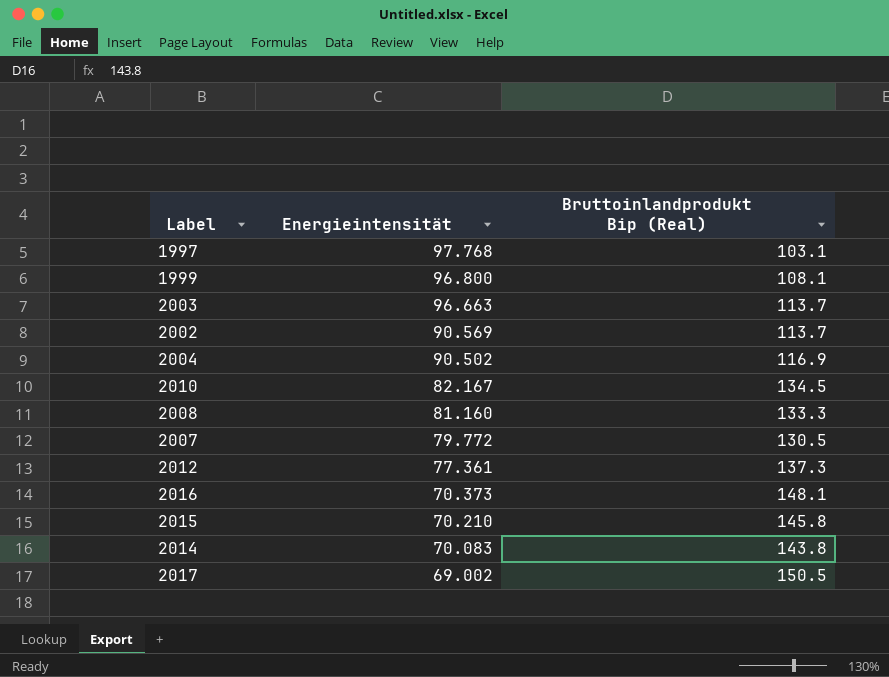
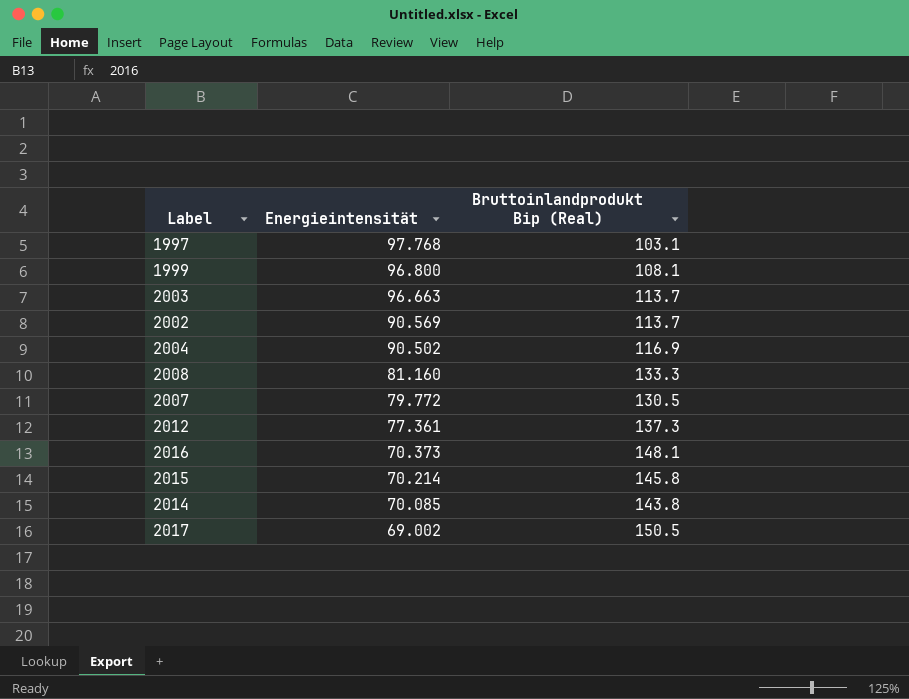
row 2010: 82.167 | 134.5 -> none
2015 | Energieintensität: 70.210 -> 70.214
2014 | Energieintensität: 70.083 -> 70.085

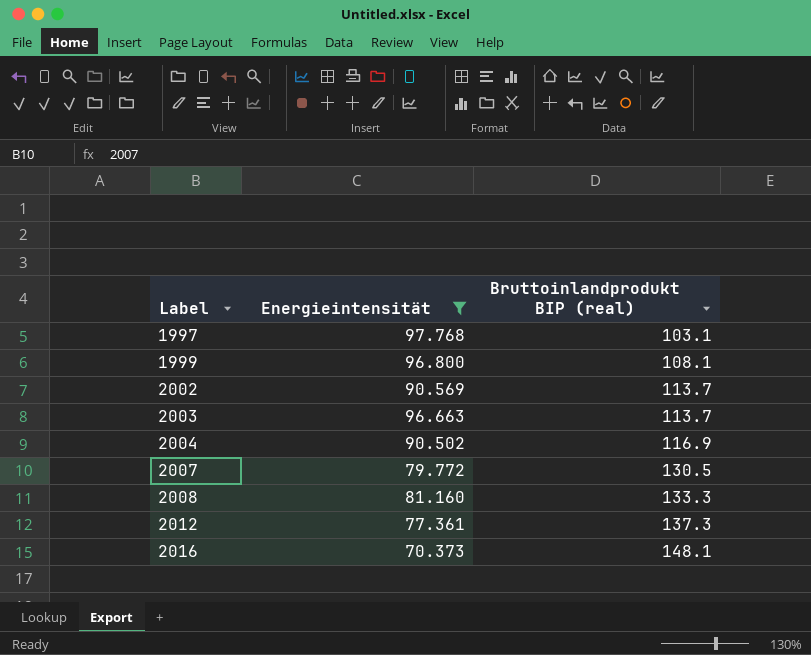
filter: none -> Energieintensität >= 70.373
row order: Energieintensität descending -> Label ascending
column name: Bruttoinlandprodukt Bip (Real) -> Bruttoinlandprodukt BIP (real)

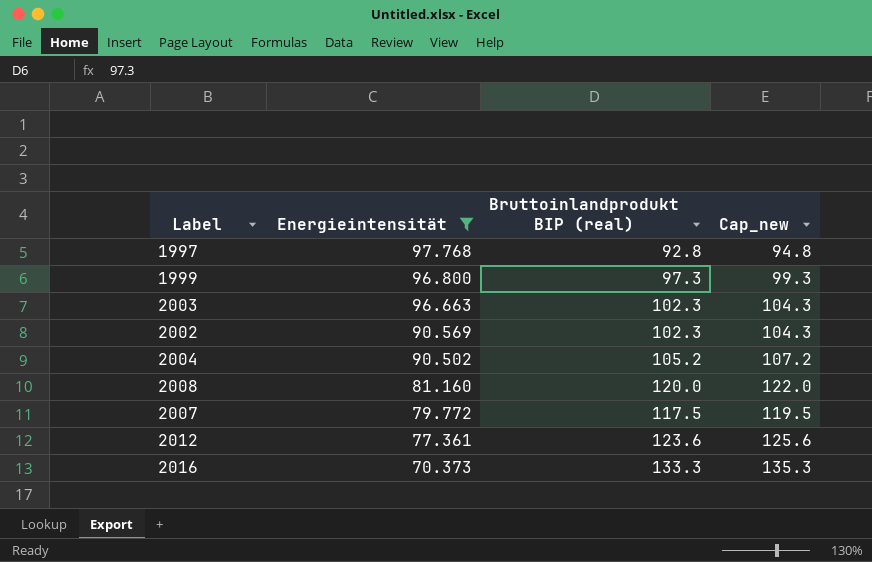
row order: Label ascending -> Energieintensität descending
column Cap_new | formula: none -> [Bruttoinlandprodukt BIP (real)] + 2
1997 | Bruttoinlandprodukt BIP (real): 103.1 -> 92.8
1999 | Bruttoinlandprodukt BIP (real): 108.1 -> 97.3
2003 | Bruttoinlandprodukt BIP (real): 113.7 -> 102.3
2002 | Bruttoinlandprodukt BIP (real): 113.7 -> 102.3
2004 | Bruttoinlandprodukt BIP (real): 116.9 -> 105.2
2008 | Bruttoinlandprodukt BIP (real): 133.3 -> 120.0
2007 | Bruttoinlandprodukt BIP (real): 130.5 -> 117.5
2012 | Bruttoinlandprodukt BIP (real): 137.3 -> 123.6
2016 | Bruttoinlandprodukt BIP (real): 148.1 -> 133.3

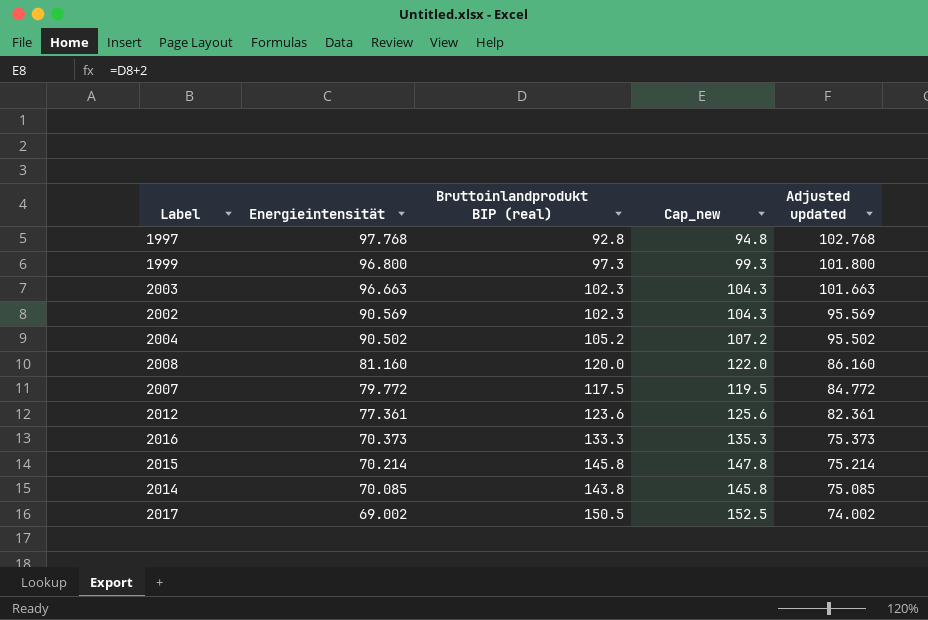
filter: Energieintensität >= 70.373 -> none
column Adjusted updated | formula: none -> [Energieintensität] + 5

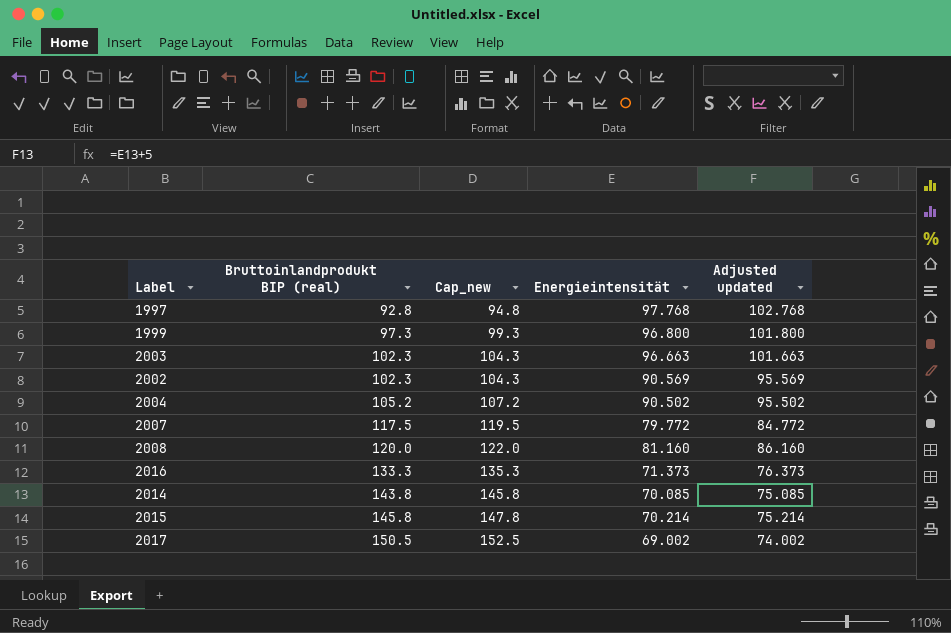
row order: Energieintensität descending -> Bruttoinlandprodukt BIP (real) ascending
column Energieintensität | position: 2 -> 4
row 2012: 77.361 | 123.6 | 125.6 | 82.361 -> none
2016 | Energieintensität: 70.373 -> 71.373
2016 | Adjusted updated: 75.373 -> 76.373

